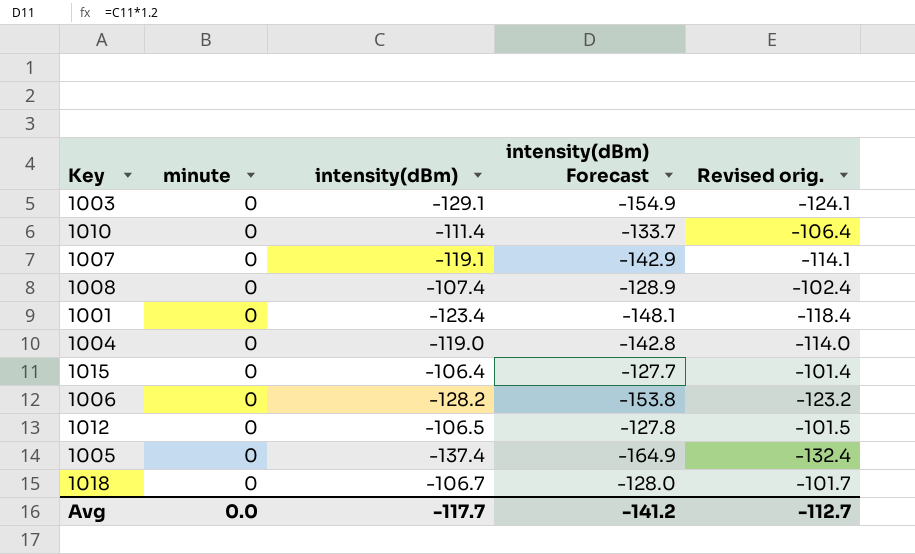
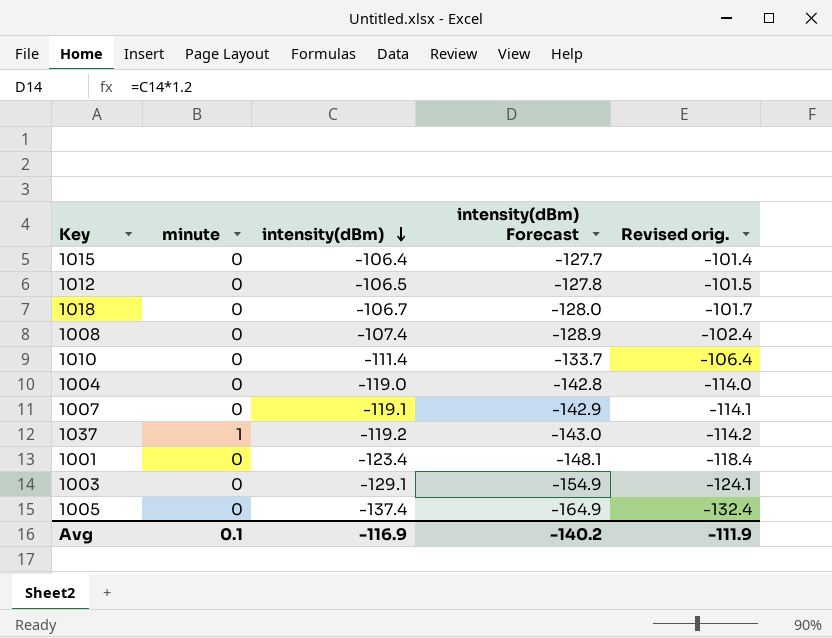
row order: none -> intensity(dBm) descending
row 1006: 0 | -128.2 | -153.8 | -123.2 -> none
row 1037: none -> 1 | -119.2 | -143.0 | -114.2
Avg | minute: 0.0 -> 0.1
Avg | intensity(dBm): -117.7 -> -116.9
Avg | intensity(dBm) Forecast: -141.2 -> -140.2
Avg | Revised orig.: -112.7 -> -111.9

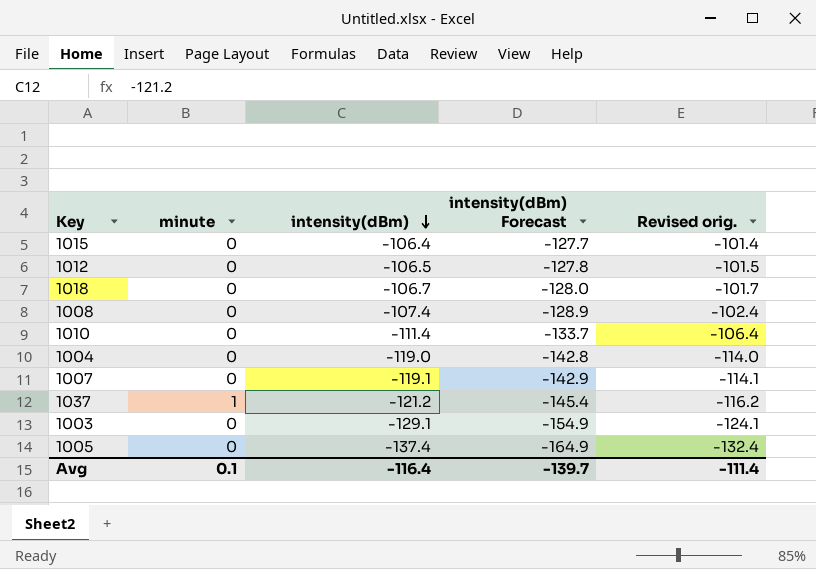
row 1001: 0 | -123.4 | -148.1 | -118.4 -> none
1037 | intensity(dBm): -119.2 -> -121.2
1037 | intensity(dBm) Forecast: -143.0 -> -145.4
1037 | Revised orig.: -114.2 -> -116.2
Avg | intensity(dBm): -116.9 -> -116.4
Avg | intensity(dBm) Forecast: -140.2 -> -139.7
Avg | Revised orig.: -111.9 -> -111.4

